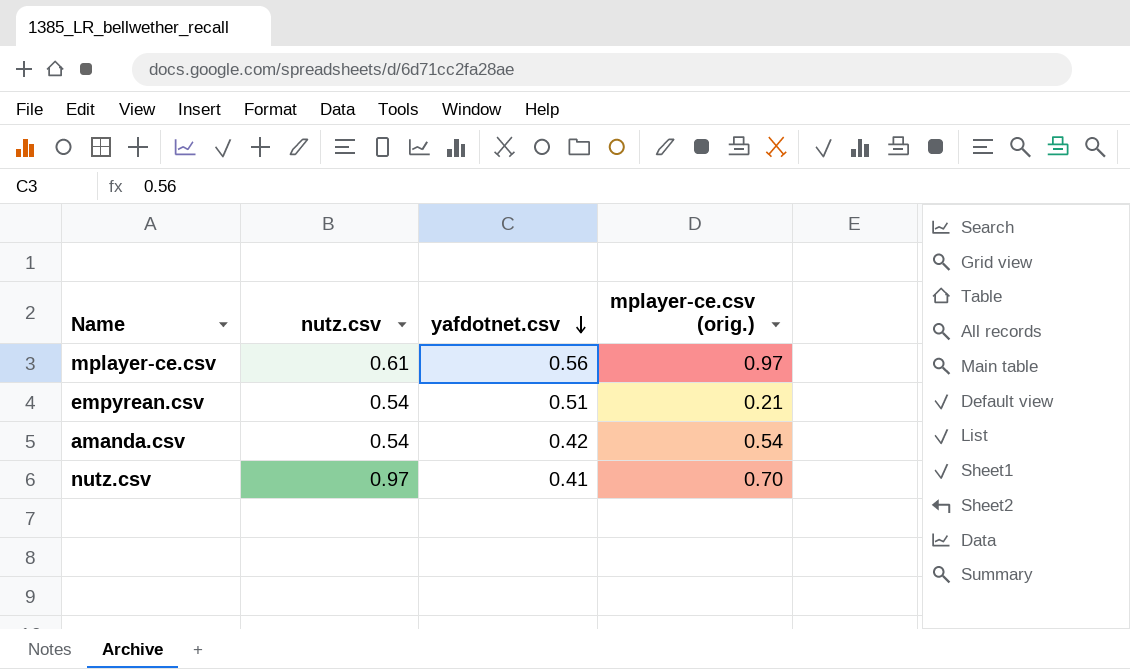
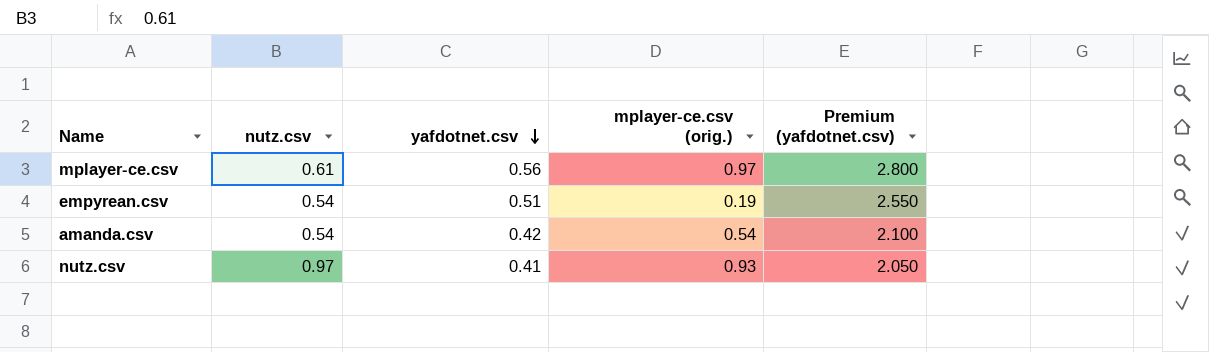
column Premium (yafdotnet.csv) | formula: none -> [yafdotnet.csv] * 5
empyrean.csv | mplayer-ce.csv (orig.): 0.21 -> 0.19
nutz.csv | mplayer-ce.csv (orig.): 0.70 -> 0.93

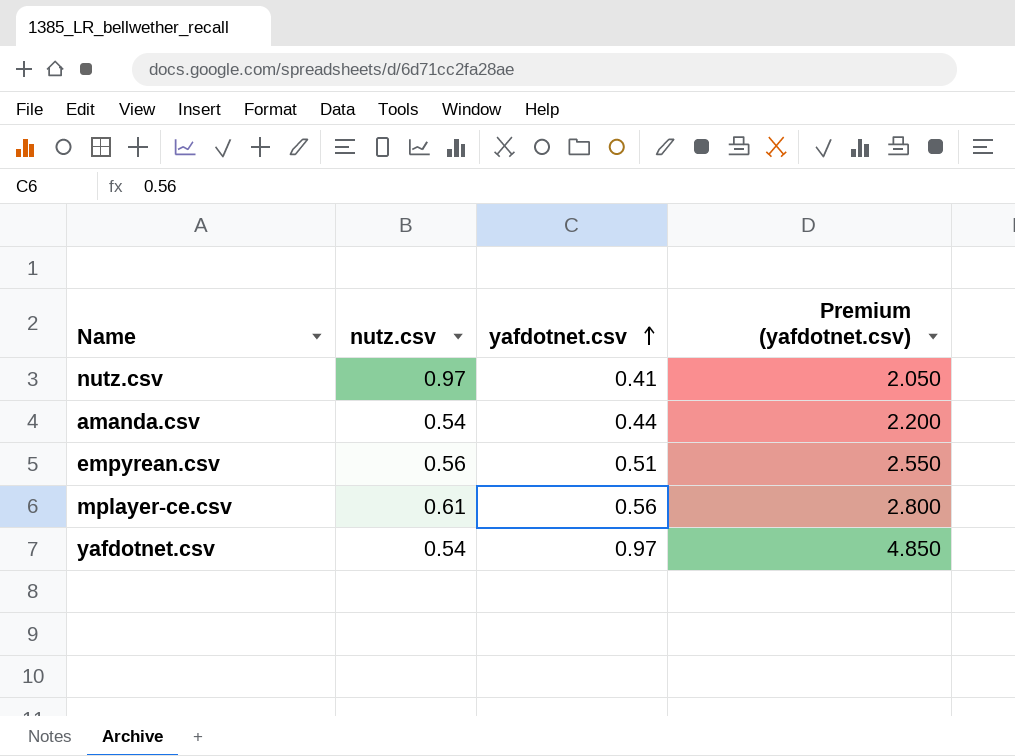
row order: yafdotnet.csv descending -> yafdotnet.csv ascending
column mplayer-ce.csv (orig.) | position: 4 -> none
amanda.csv | yafdotnet.csv: 0.42 -> 0.44
amanda.csv | Premium (yafdotnet.csv): 2.100 -> 2.200
empyrean.csv | nutz.csv: 0.54 -> 0.56
row yafdotnet.csv: none -> 0.54 | 0.97 | 4.850

